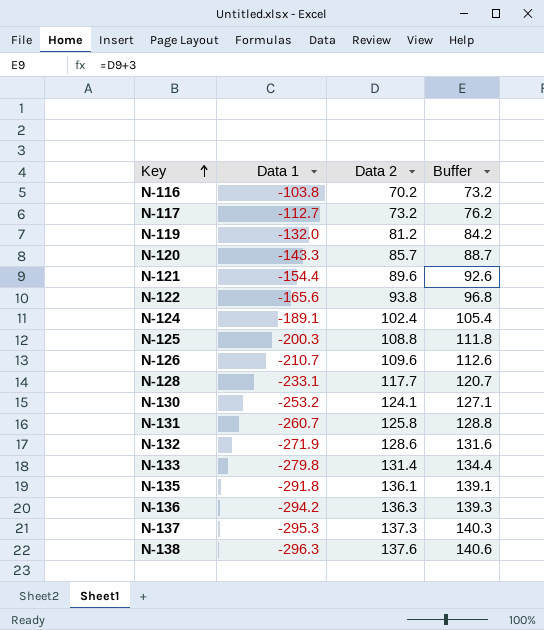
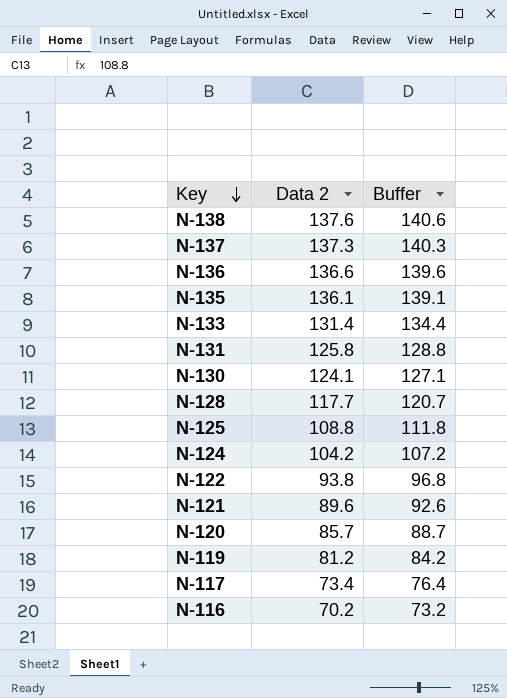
row order: Key ascending -> Key descending
column Data 1 | position: 2 -> none
row N-126: -210.7 | 109.6 | 112.6 -> none
row N-132: -271.9 | 128.6 | 131.6 -> none
N-136 | Data 2: 136.3 -> 136.6
N-136 | Buffer: 139.3 -> 139.6
N-124 | Data 2: 102.4 -> 104.2
N-124 | Buffer: 105.4 -> 107.2
N-117 | Data 2: 73.2 -> 73.4
N-117 | Buffer: 76.2 -> 76.4

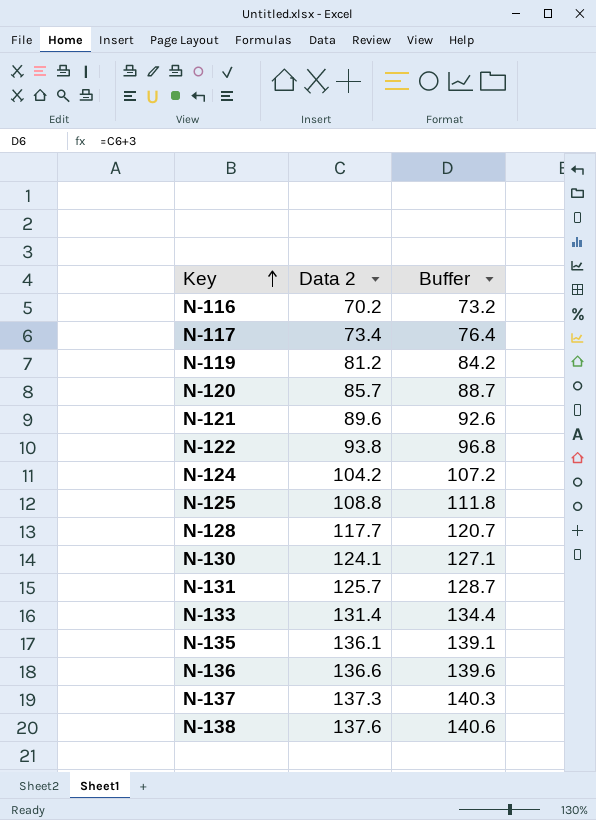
row order: Key descending -> Key ascending
N-131 | Data 2: 125.8 -> 125.7
N-131 | Buffer: 128.8 -> 128.7

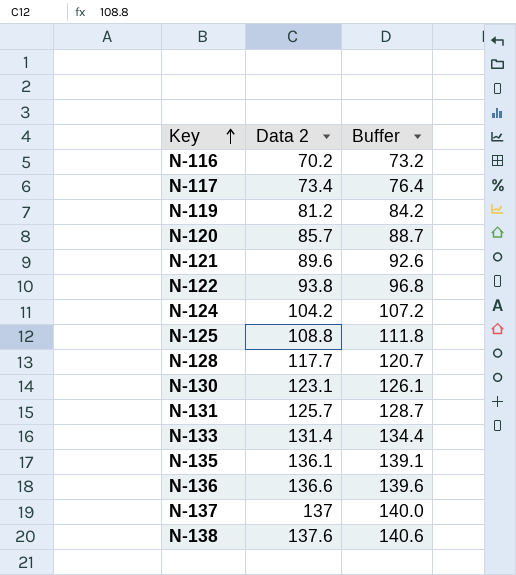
N-130 | Data 2: 124.1 -> 123.1
N-130 | Buffer: 127.1 -> 126.1
N-137 | Data 2: 137.3 -> 137
N-137 | Buffer: 140.3 -> 140.0

